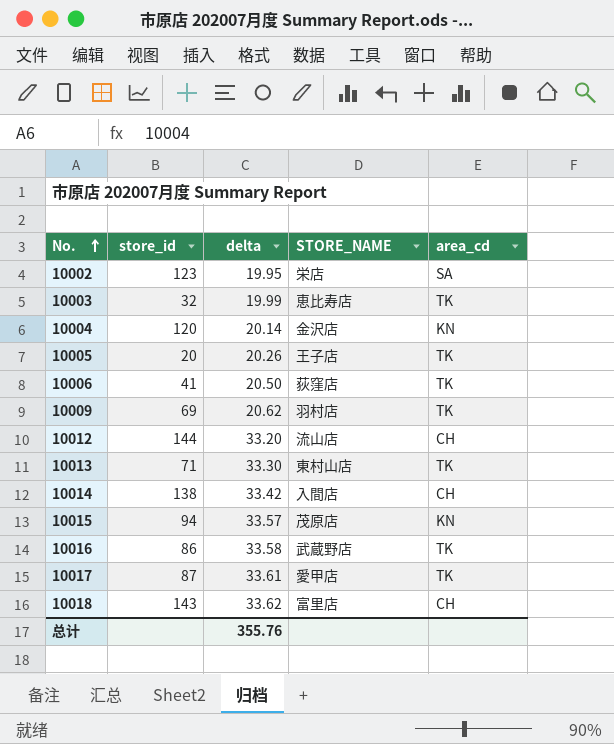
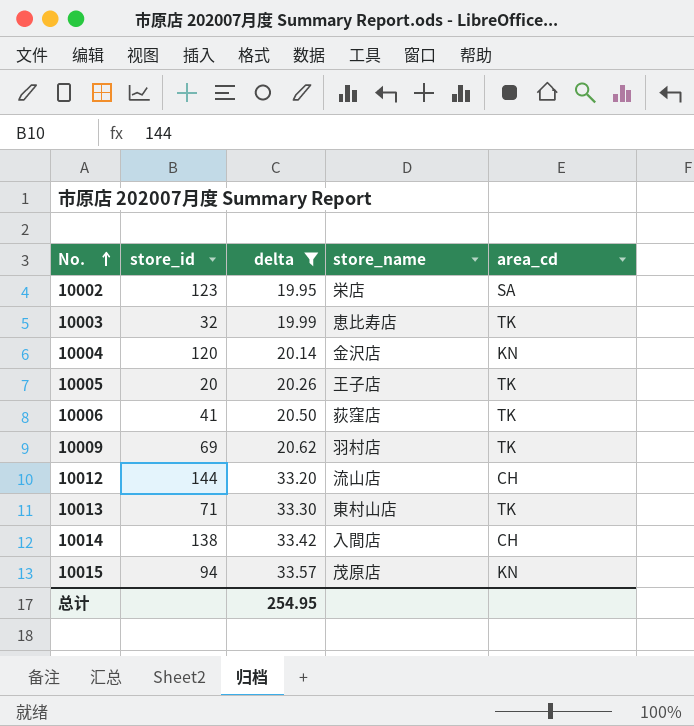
filter: none -> delta <= 33.57
column name: STORE_NAME -> store_name
总计 | delta: 355.76 -> 254.95

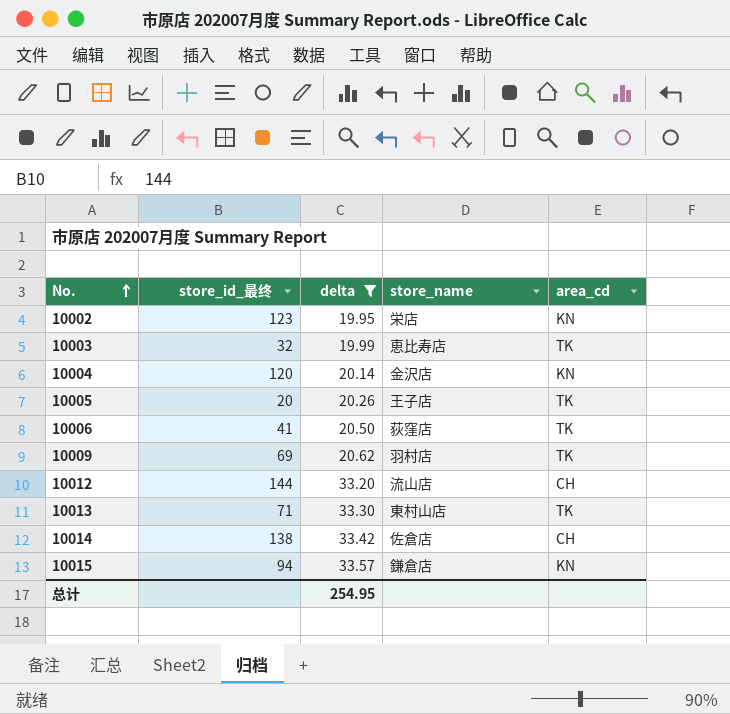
column name: store_id -> store_id_最终
10002 | area_cd: SA -> KN
10014 | store_name: 入間店 -> 佐倉店
10015 | store_name: 茂原店 -> 鎌倉店

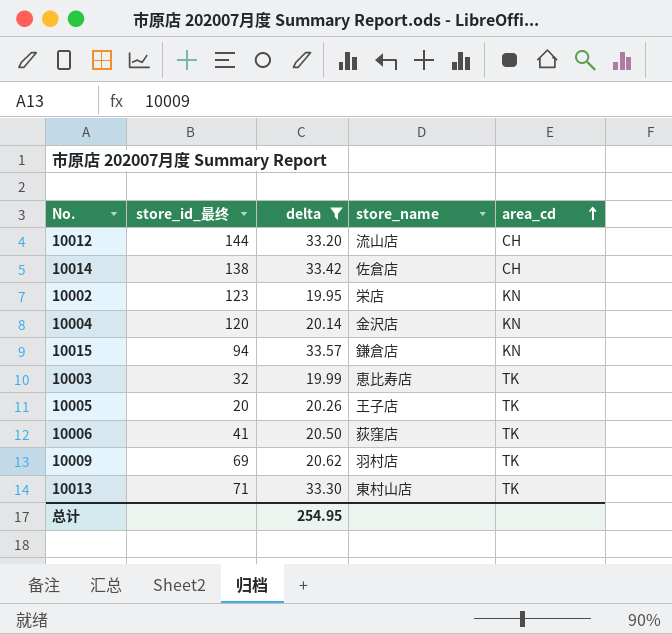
row order: No. ascending -> area_cd ascending

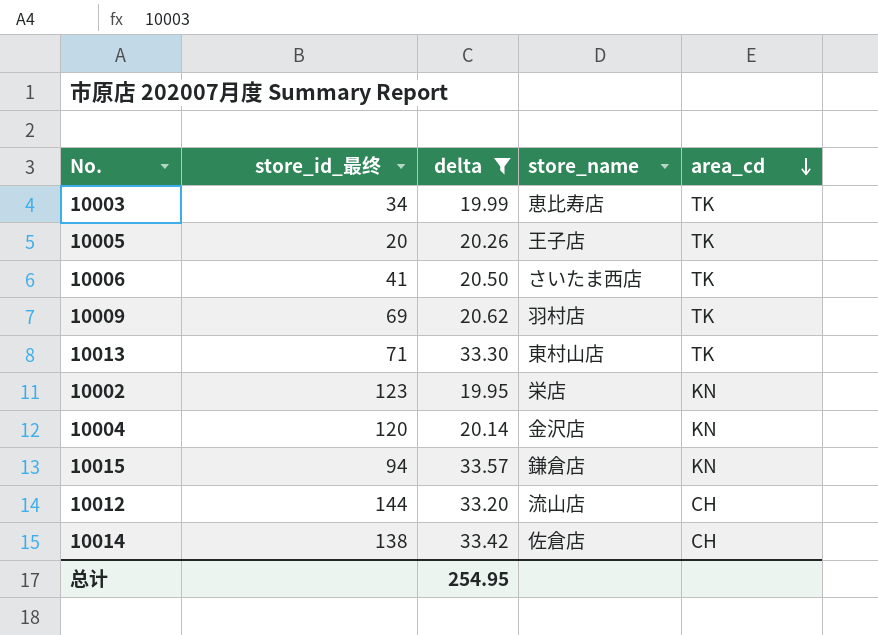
row order: area_cd ascending -> area_cd descending
10003 | store_id_最终: 32 -> 34
10006 | store_name: 荻窪店 -> さいたま西店

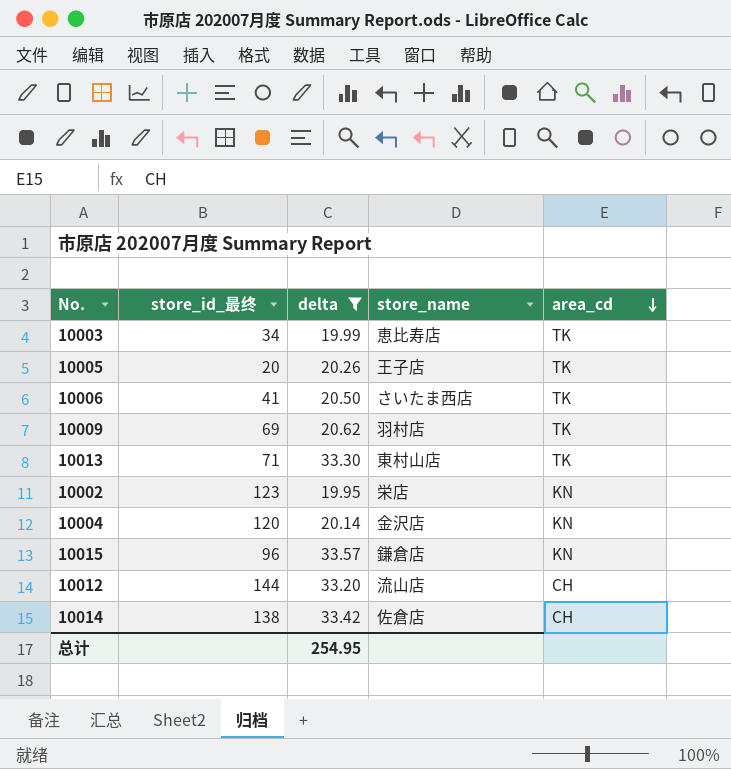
10015 | store_id_最终: 94 -> 96

